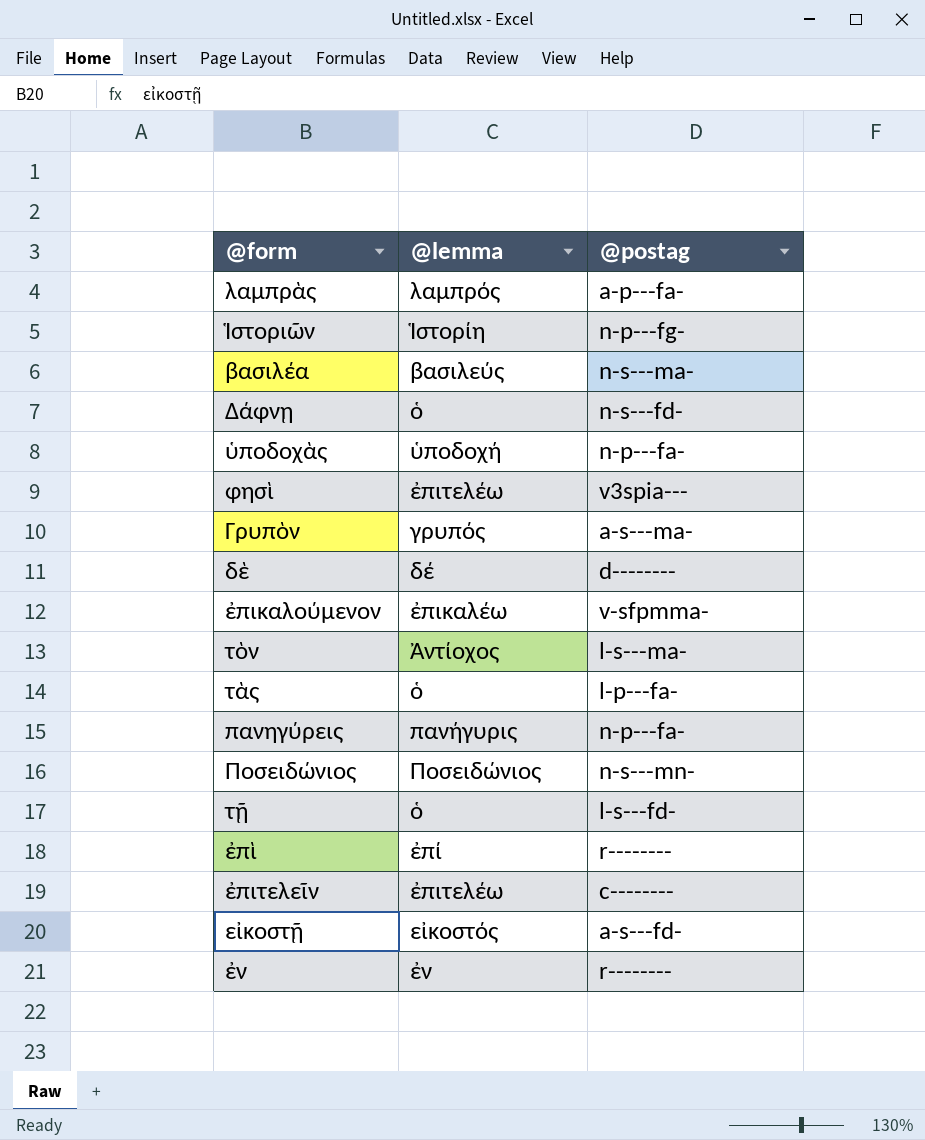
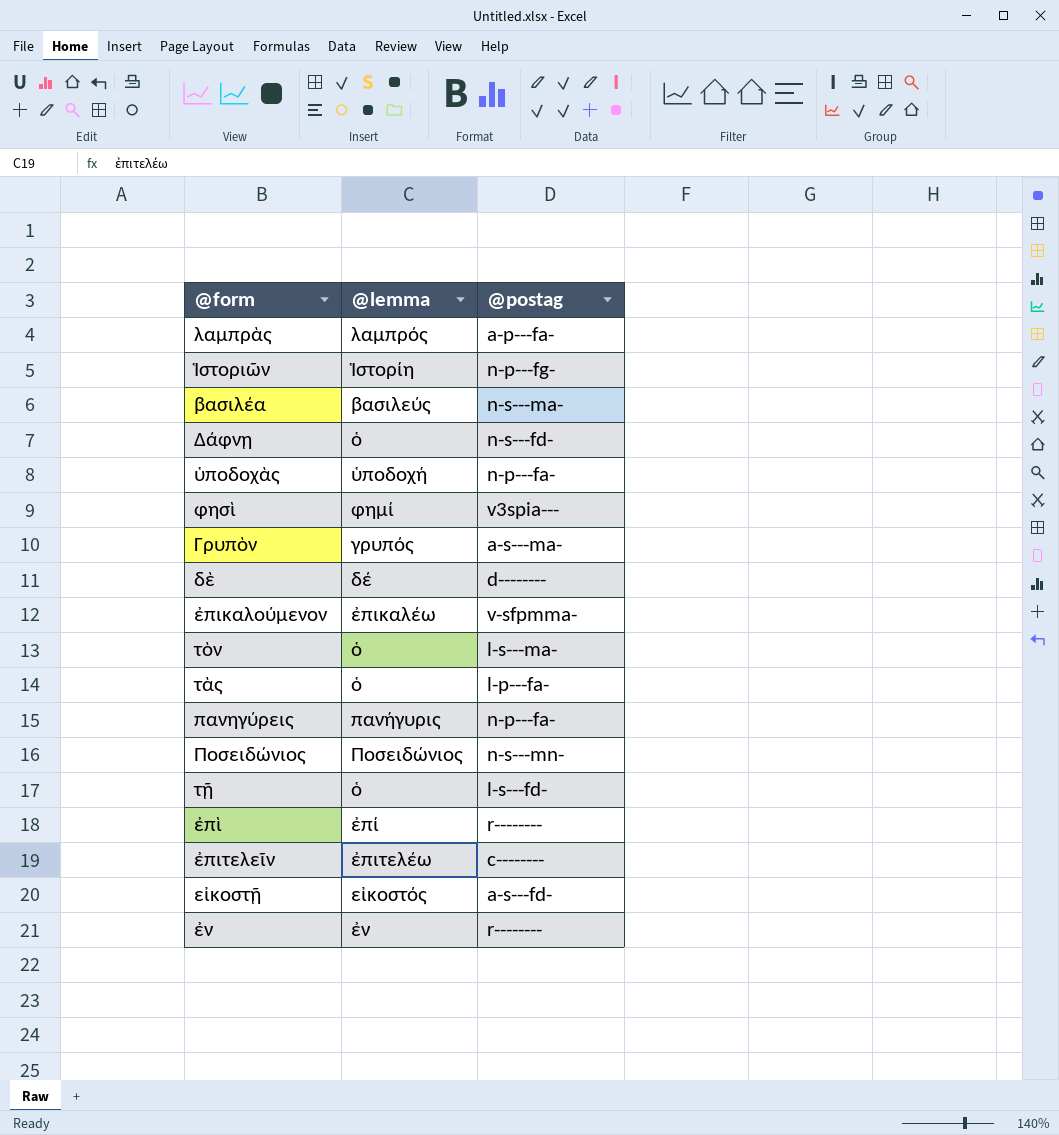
φησὶ | @lemma: ἐπιτελέω -> φημί
τὸν | @lemma: Ἀντίοχος -> ὁ

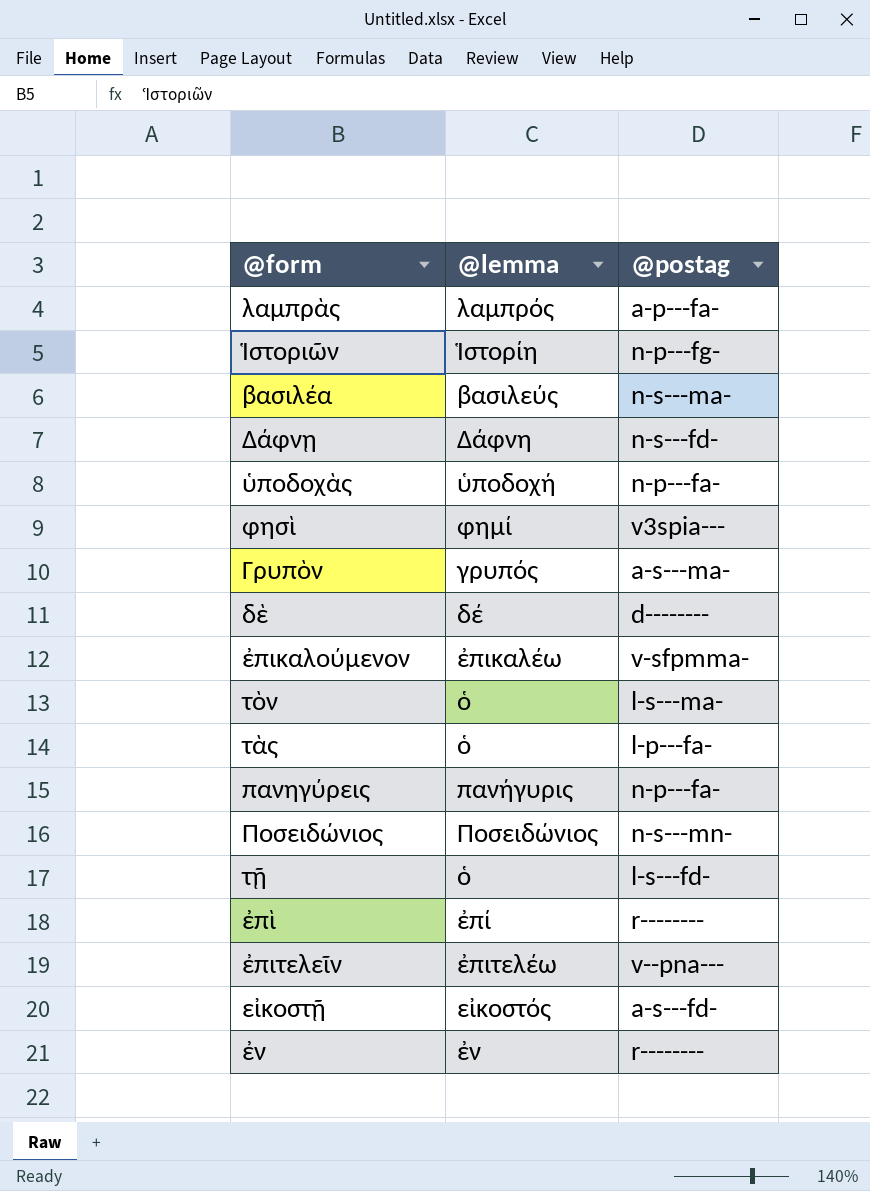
Δάφνῃ | @lemma: ὁ -> Δάφνη
ἐπιτελεῖν | @postag: c-------- -> v--pna---

